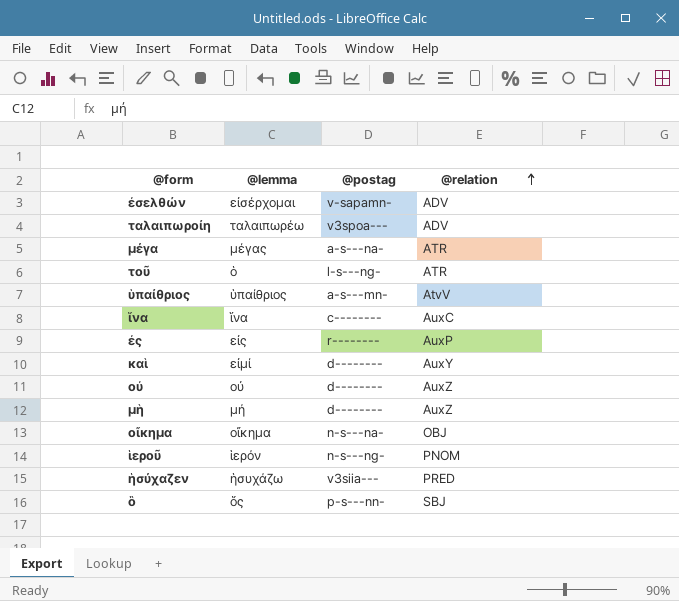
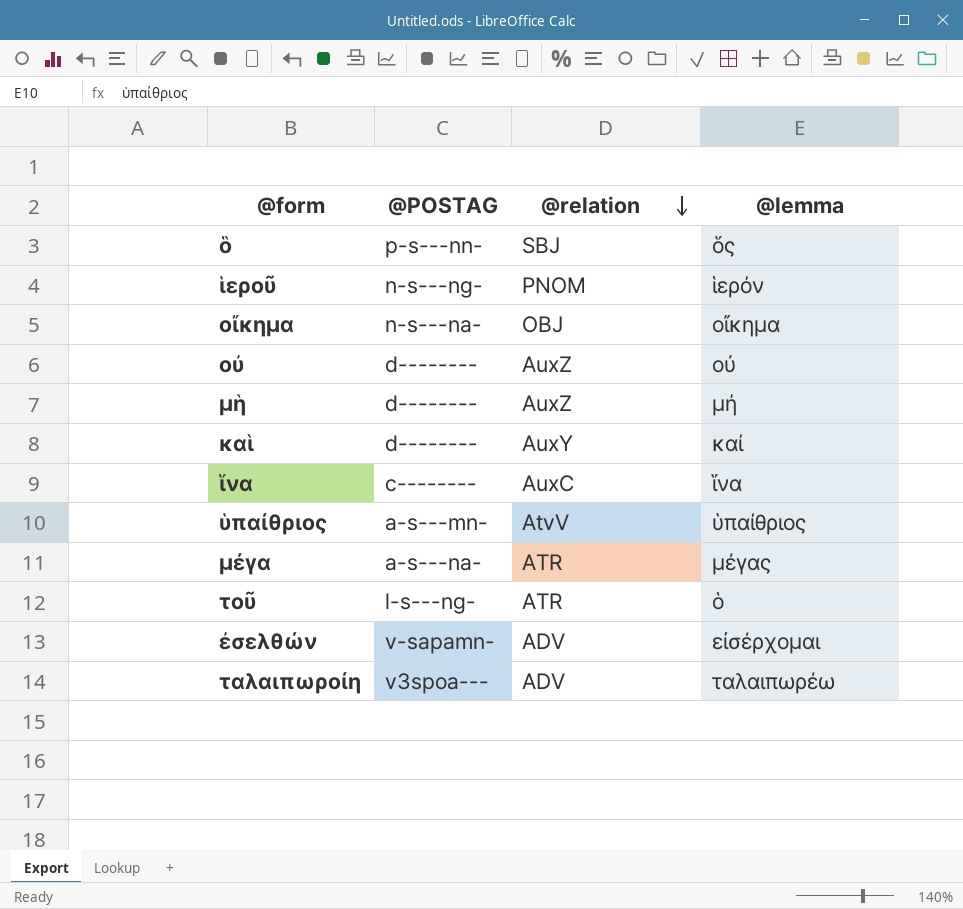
row order: @relation ascending -> @relation descending
column name: @postag -> @POSTAG
column @lemma | position: 2 -> 4
row ἐς: εἰς | r-------- | AuxP -> none
row ἡσύχαζεν: ἡσυχάζω | v3siia--- | PRED -> none
καὶ | @lemma: εἰμί -> καί

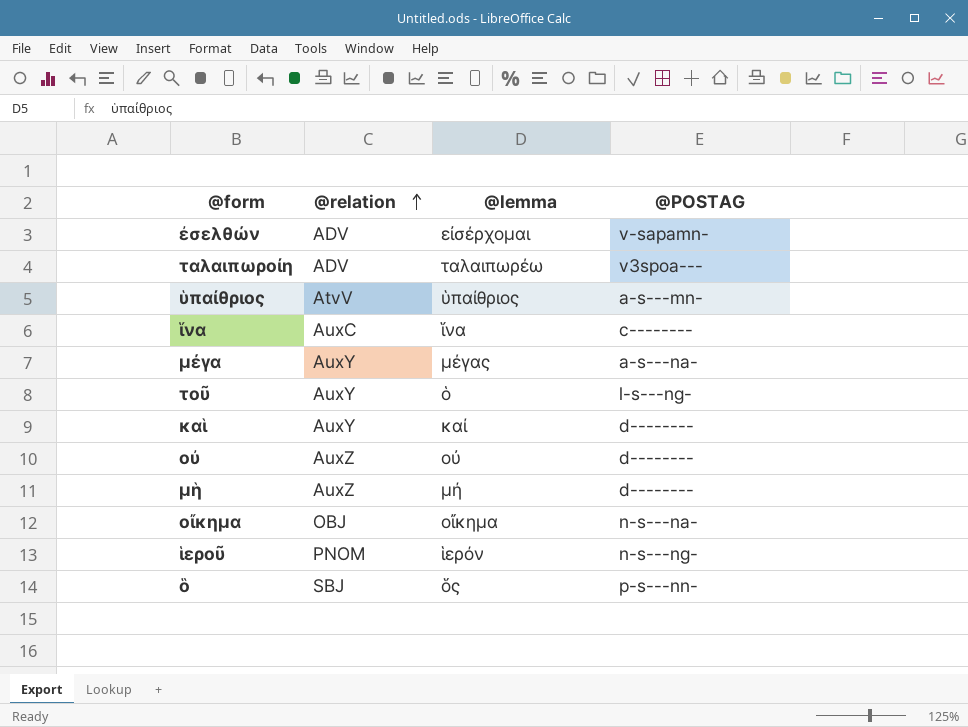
row order: @relation descending -> @relation ascending
column @POSTAG | position: 2 -> 4
μέγα | @relation: ATR -> AuxY
τοῦ | @relation: ATR -> AuxY

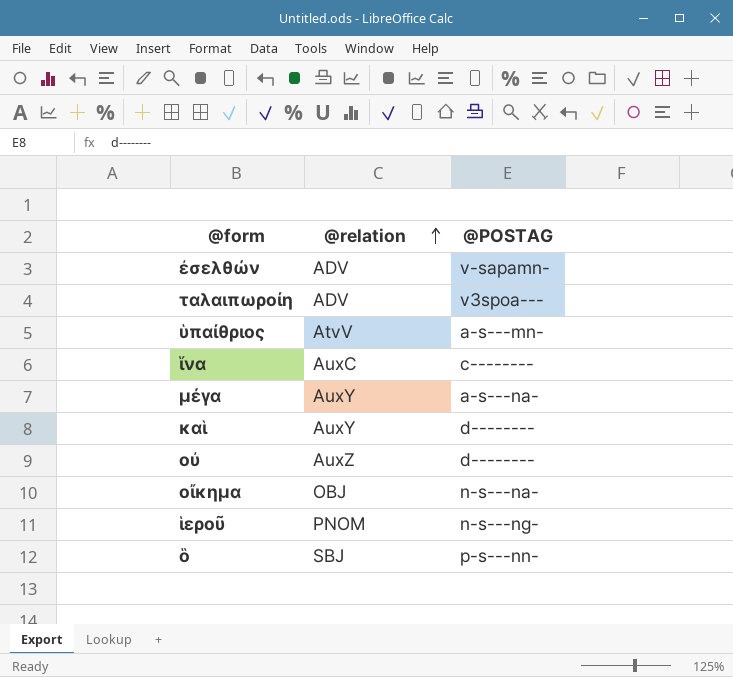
column @lemma | position: 3 -> none
row τοῦ: AuxY | ὁ | l-s---ng- -> none
row μὴ: AuxZ | μή | d-------- -> none

